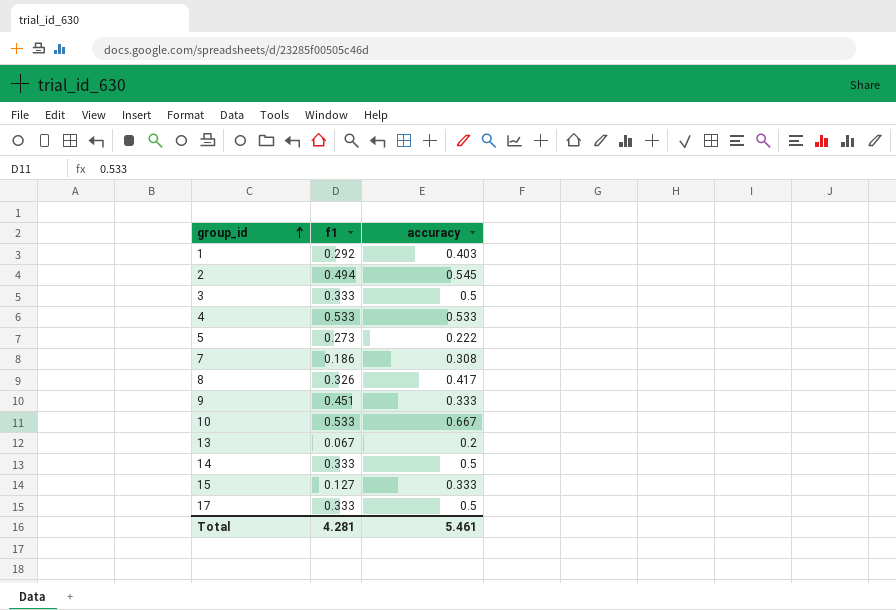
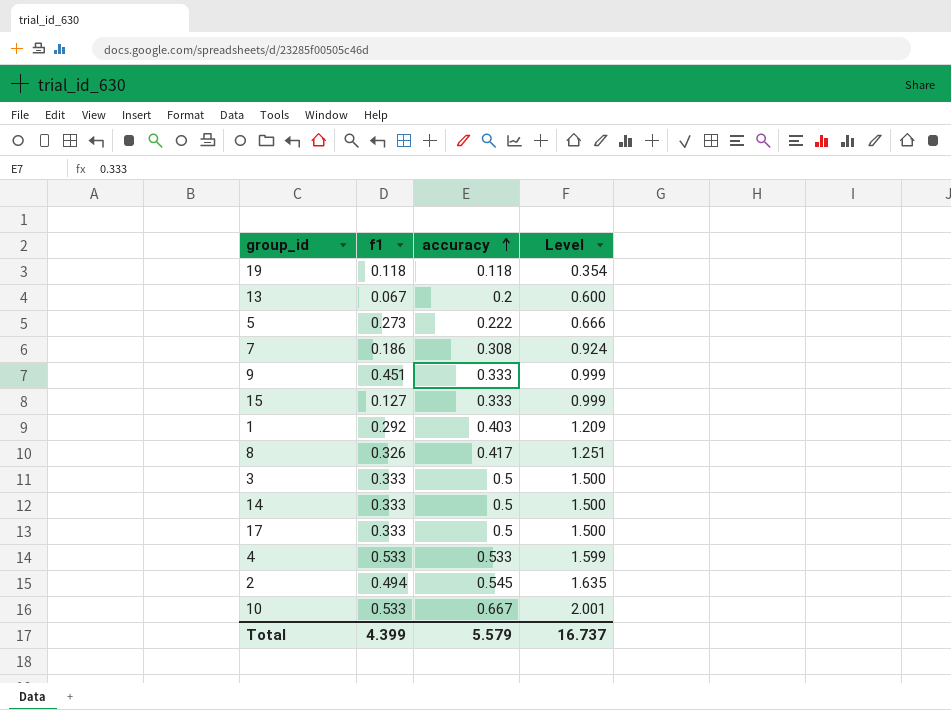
row order: group_id ascending -> accuracy ascending
column Level | formula: none -> [accuracy] * 3
row 19: none -> 0.118 | 0.118 | 0.354
Total | f1: 4.281 -> 4.399
Total | accuracy: 5.461 -> 5.579

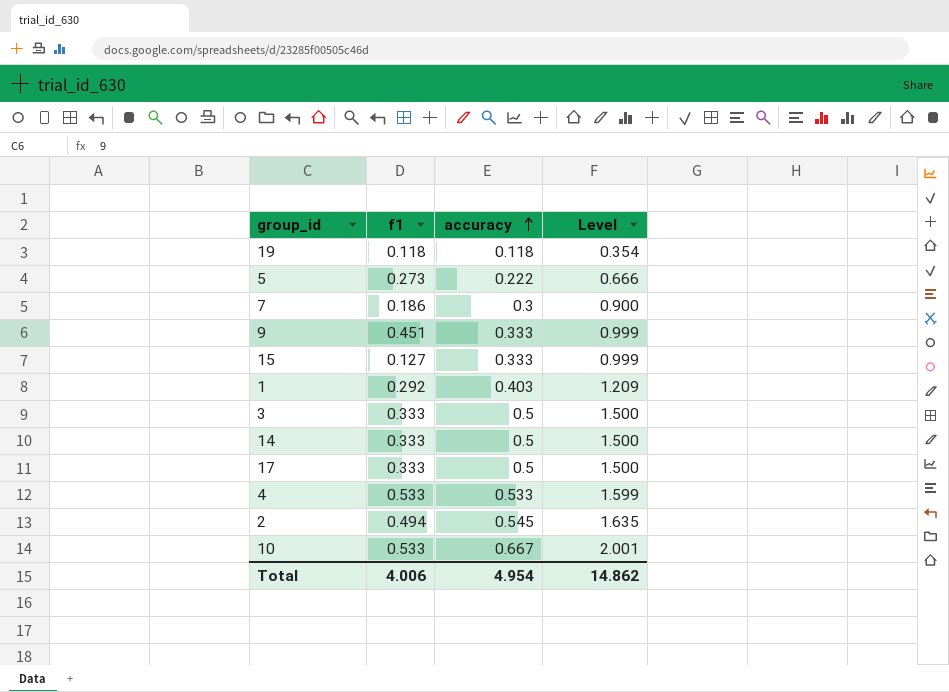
row 13: 0.067 | 0.2 | 0.600 -> none
row 8: 0.326 | 0.417 | 1.251 -> none
7 | accuracy: 0.308 -> 0.3
7 | Level: 0.924 -> 0.900
Total | f1: 4.399 -> 4.006
Total | accuracy: 5.579 -> 4.954
Total | Level: 16.737 -> 14.862

